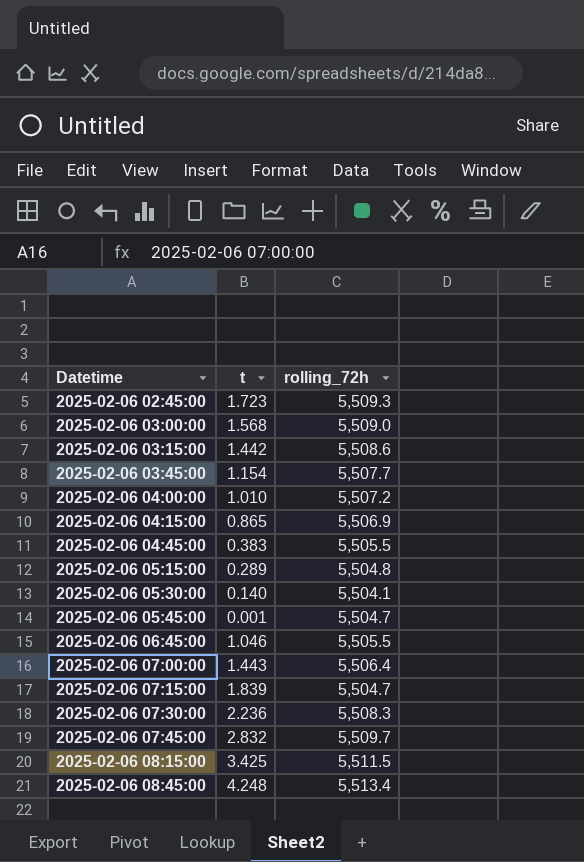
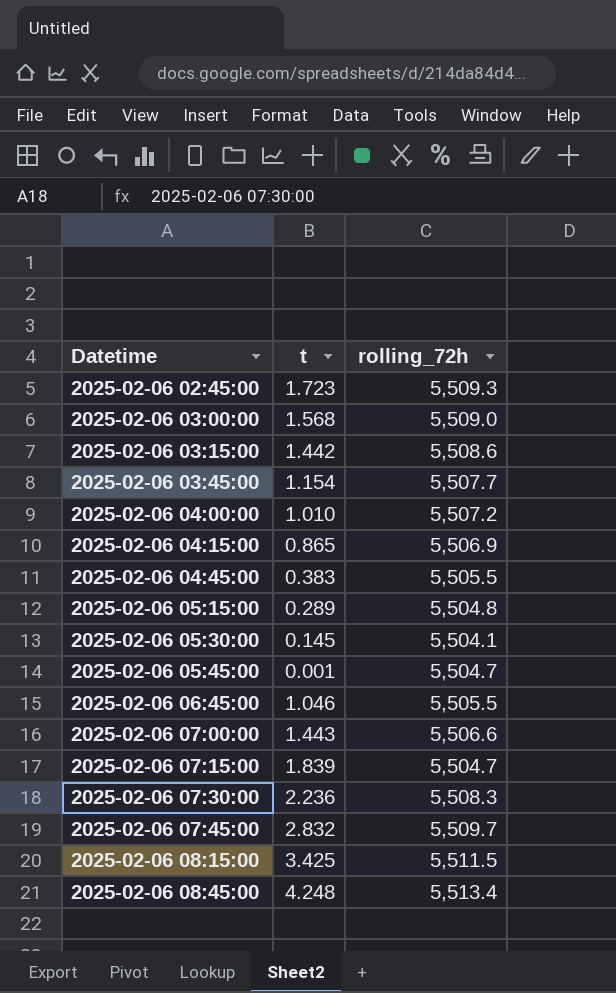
2025-02-06 05:30:00 | t: 0.140 -> 0.145
2025-02-06 07:00:00 | rolling_72h: 5,506.4 -> 5,506.6

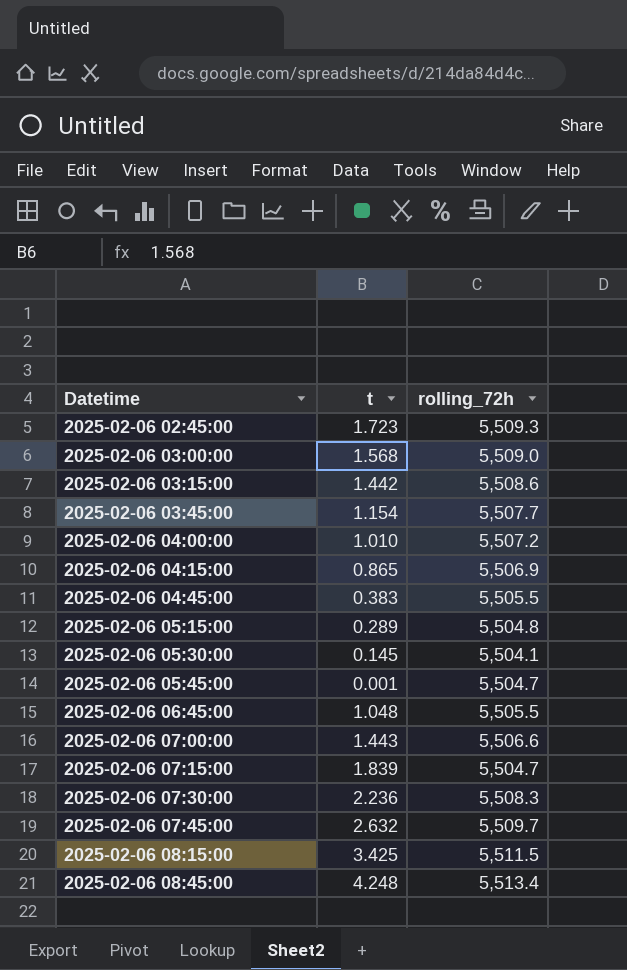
2025-02-06 06:45:00 | t: 1.046 -> 1.048
2025-02-06 07:45:00 | t: 2.832 -> 2.632

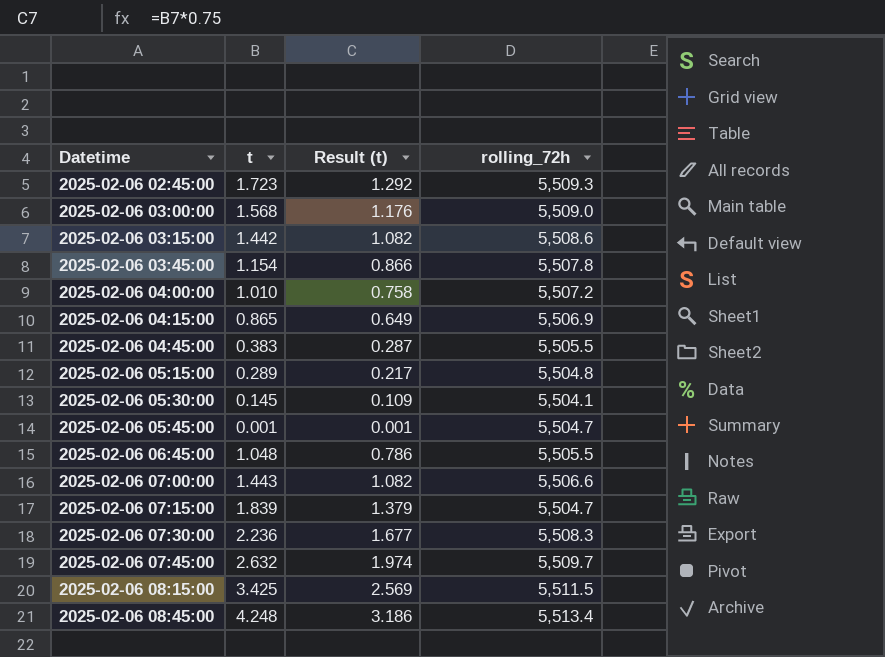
column Result (t) | formula: none -> [t] * 0.75
2025-02-06 03:45:00 | rolling_72h: 5,507.7 -> 5,507.8

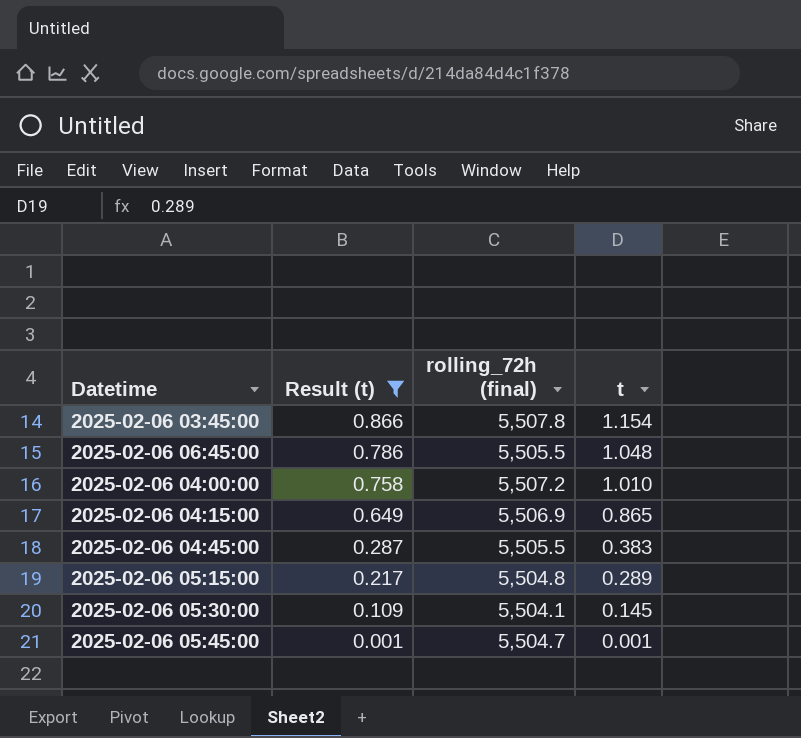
filter: none -> Result (t) <= 0.866
row order: Datetime ascending -> Result (t) descending
column name: rolling_72h -> rolling_72h (final)
column t | position: 2 -> 4

